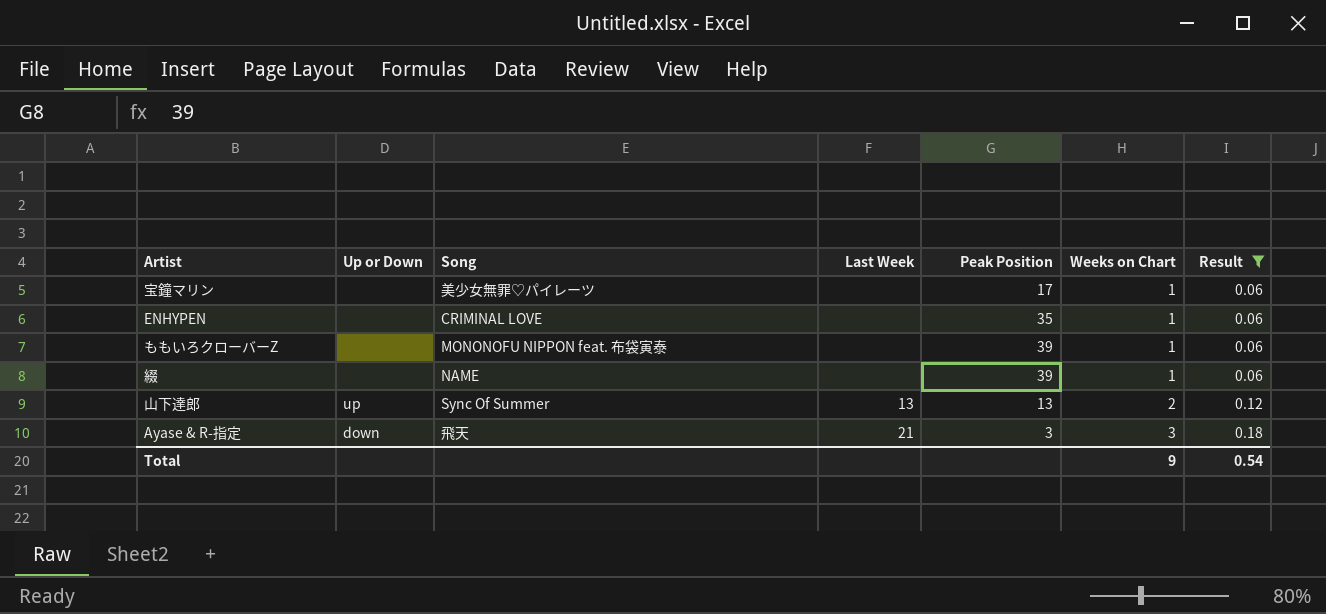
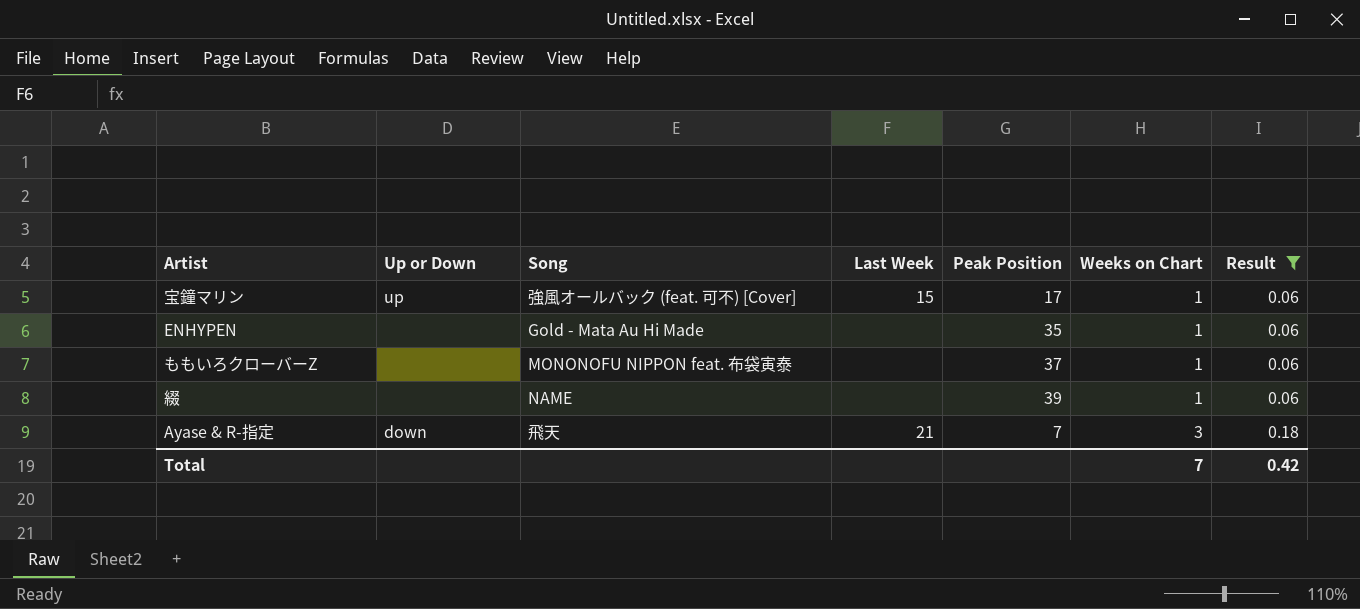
row 山下達郎: up | Sync Of Summer | 13 | 13 | 2 | 0.12 -> none
宝鐘マリン | Up or Down: none -> up
宝鐘マリン | Song: 美少女無罪♡パイレーツ -> 強風オールバック (feat. 可不) [Cover]
宝鐘マリン | Last Week: none -> 15
ENHYPEN | Song: CRIMINAL LOVE -> Gold - Mata Au Hi Made
ももいろクローバーZ | Peak Position: 39 -> 37
Ayase & R-指定 | Peak Position: 3 -> 7
Total | Weeks on Chart: 9 -> 7
Total | Result: 0.54 -> 0.42

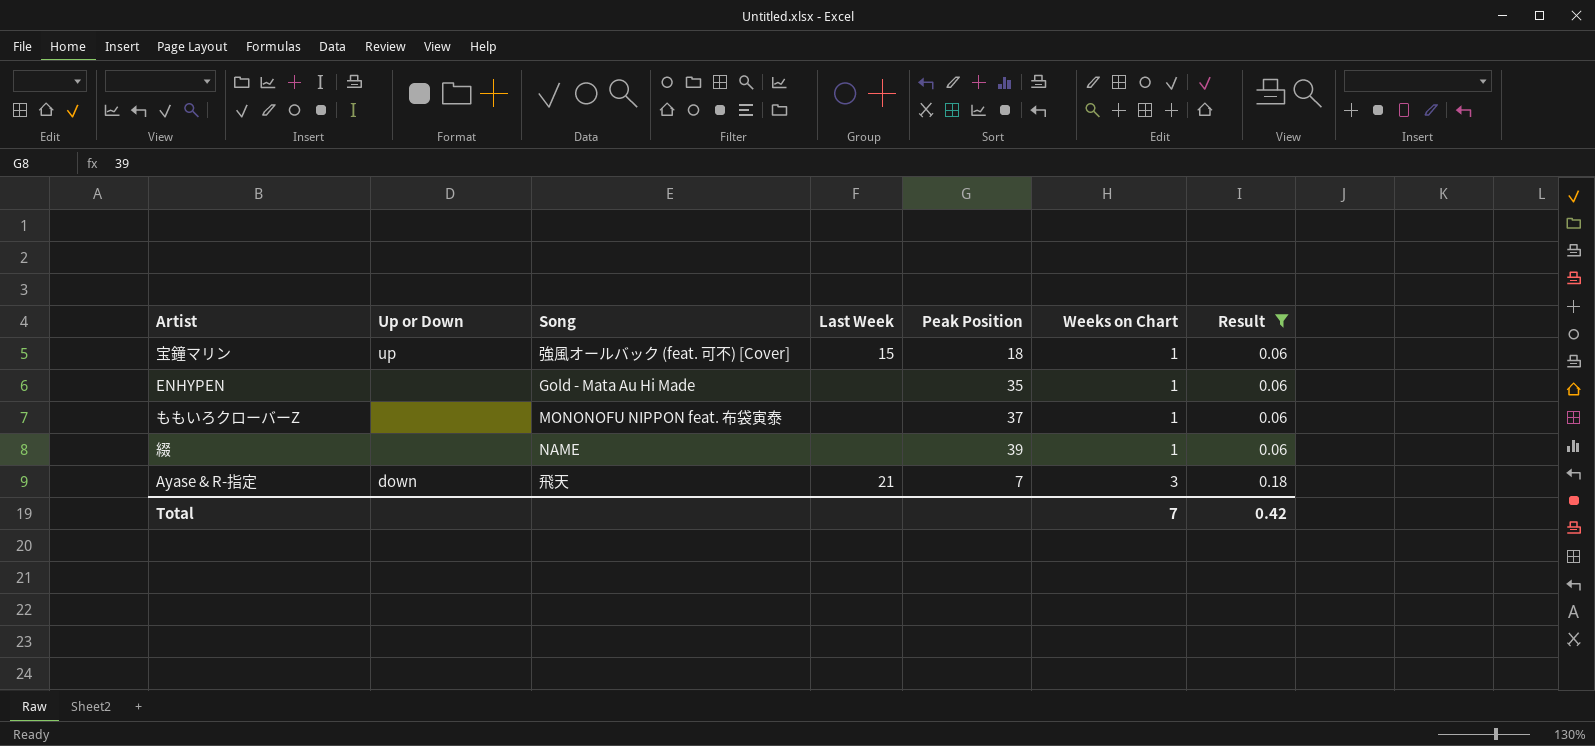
宝鐘マリン | Peak Position: 17 -> 18

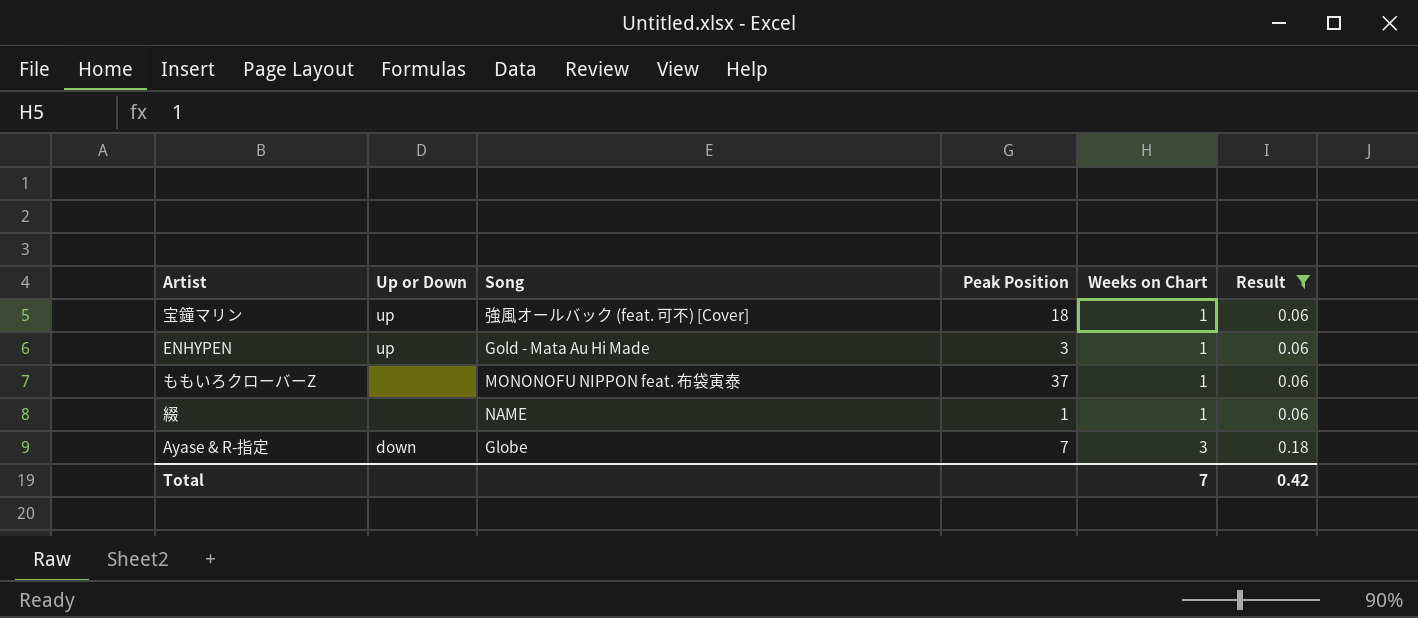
column Last Week | position: 4 -> none
ENHYPEN | Up or Down: none -> up
ENHYPEN | Peak Position: 35 -> 3
綴 | Peak Position: 39 -> 1
Ayase & R-指定 | Song: 飛天 -> Globe

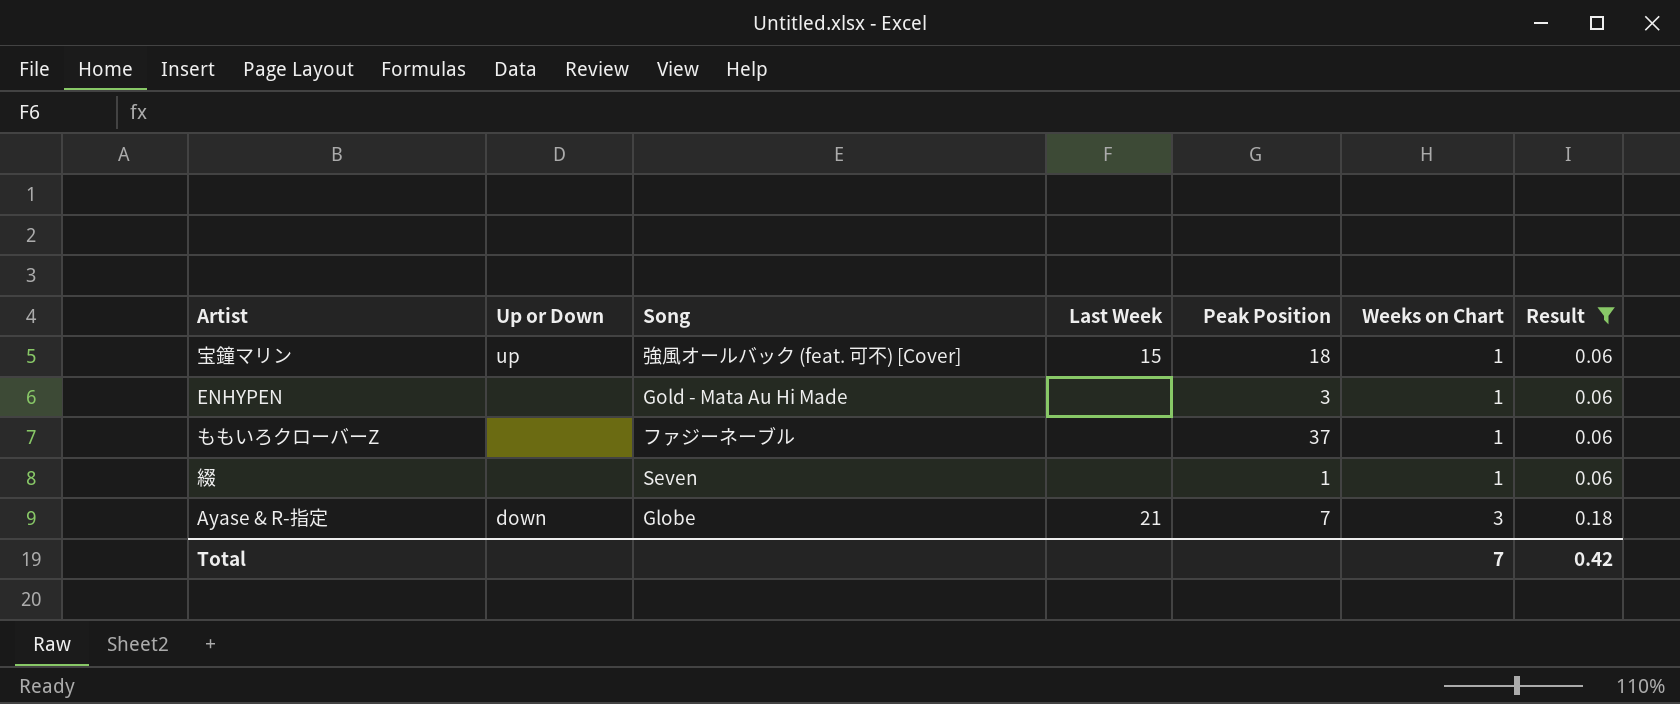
column Last Week | position: none -> 4
ENHYPEN | Up or Down: up -> none
ももいろクローバーZ | Song: MONONOFU NIPPON feat. 布袋寅泰 -> ファジーネーブル
綴 | Song: NAME -> Seven

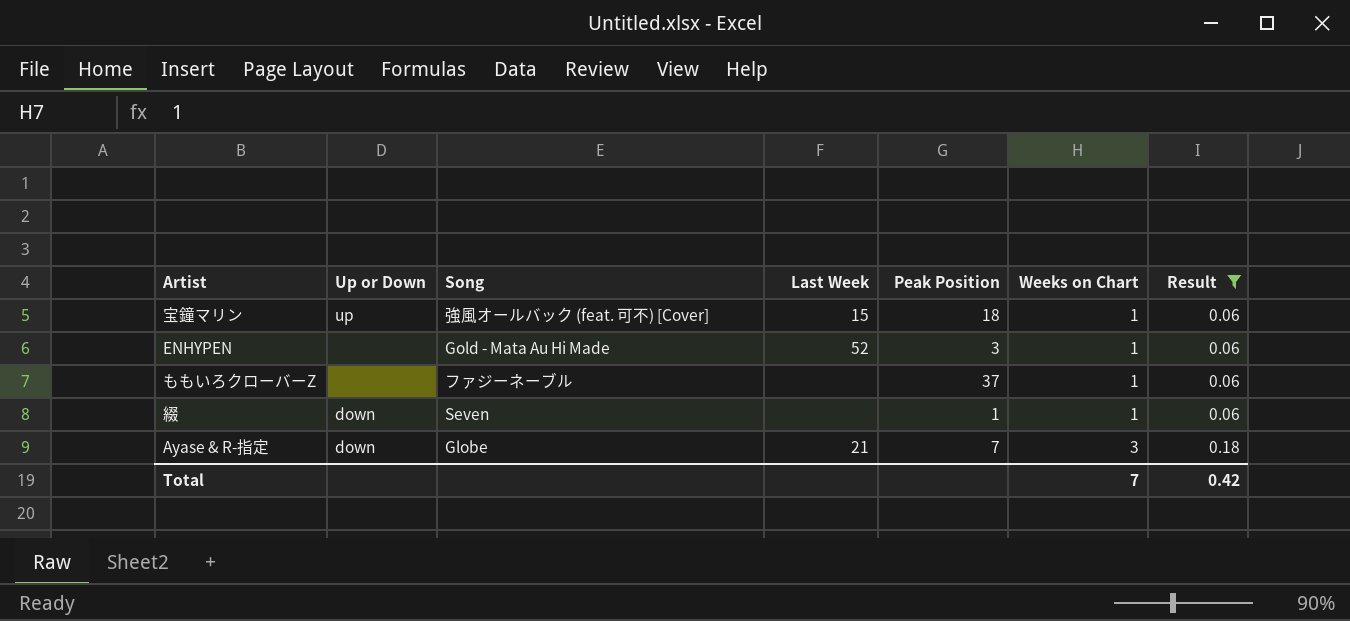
ENHYPEN | Last Week: none -> 52
綴 | Up or Down: none -> down

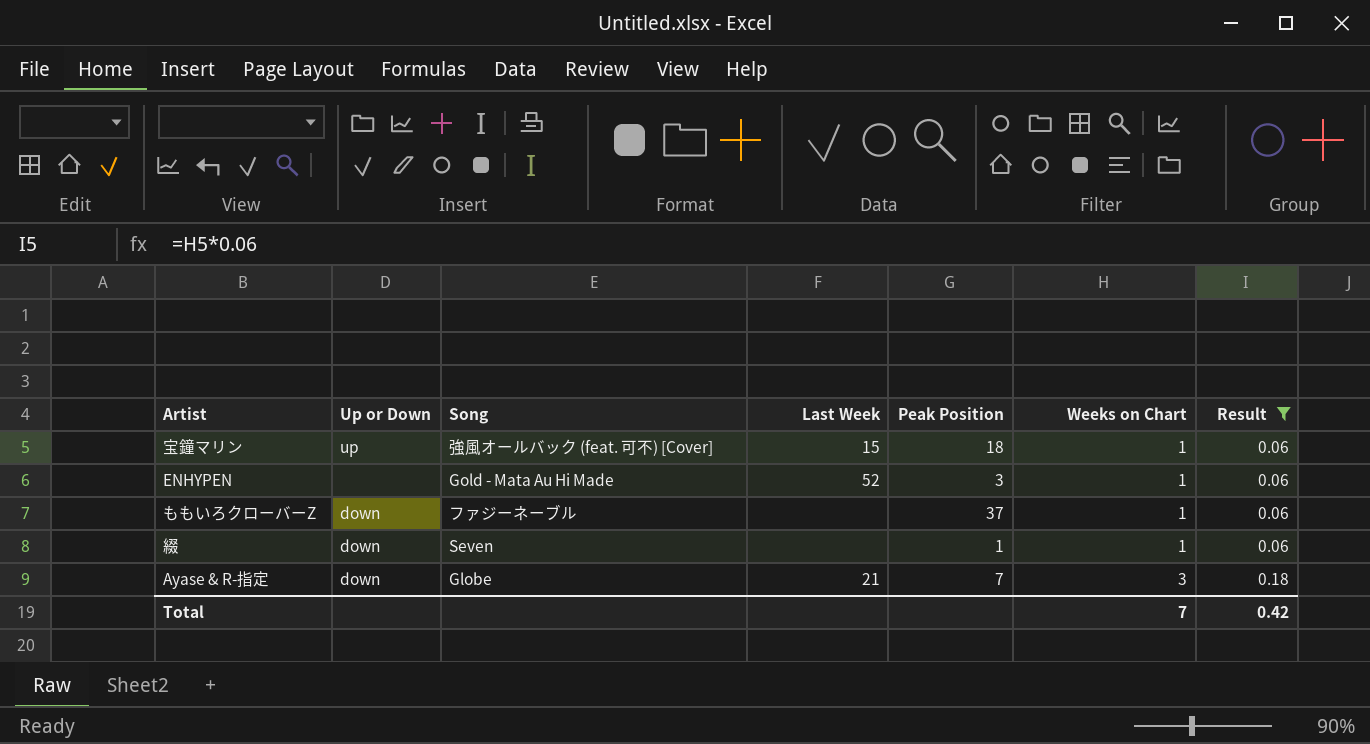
ももいろクローバーZ | Up or Down: none -> down

